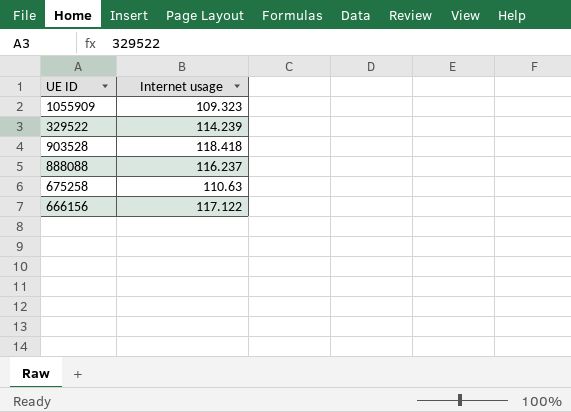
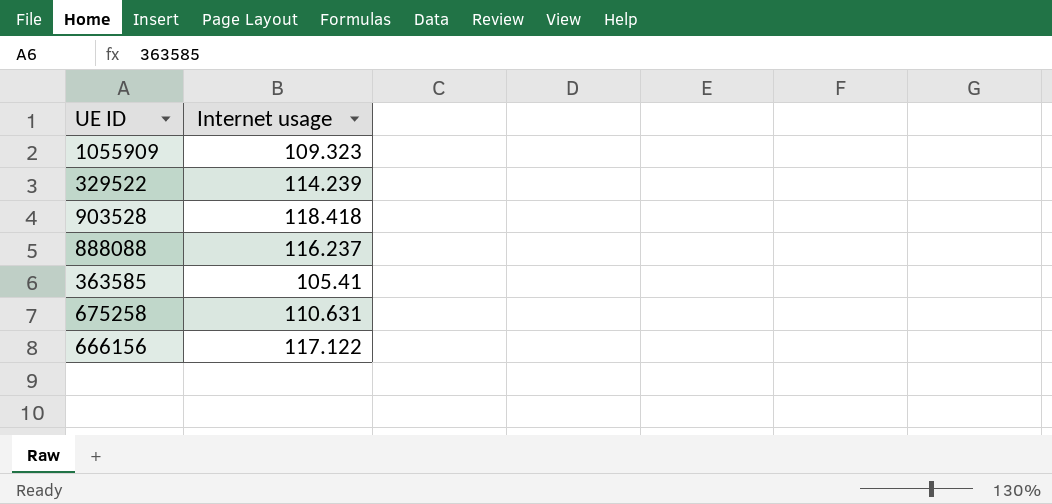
row 363585: none -> 105.41
675258 | Internet usage: 110.63 -> 110.631

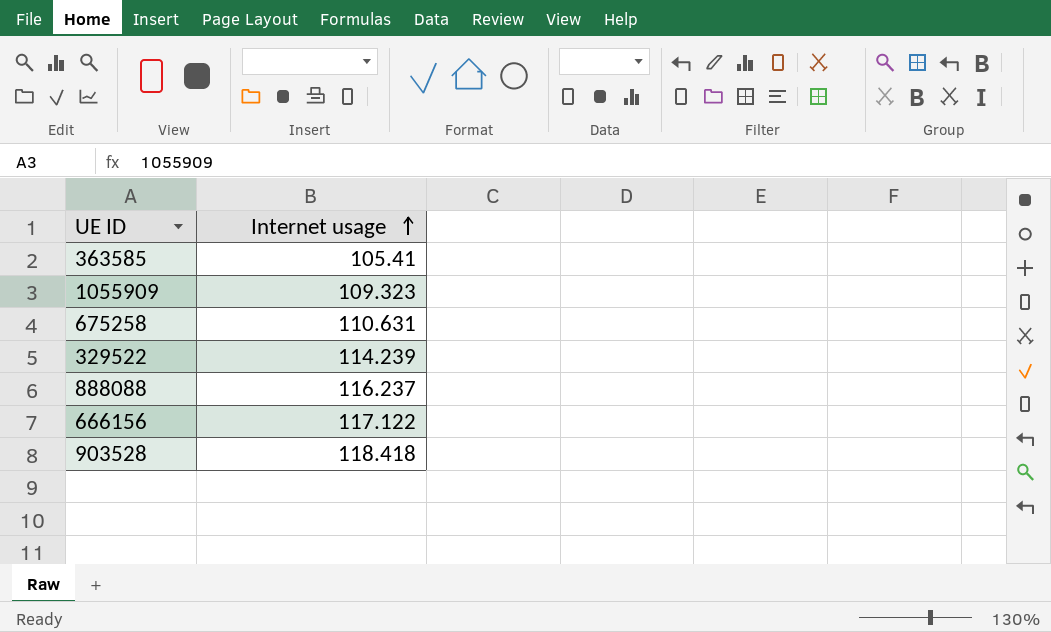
row order: none -> Internet usage ascending

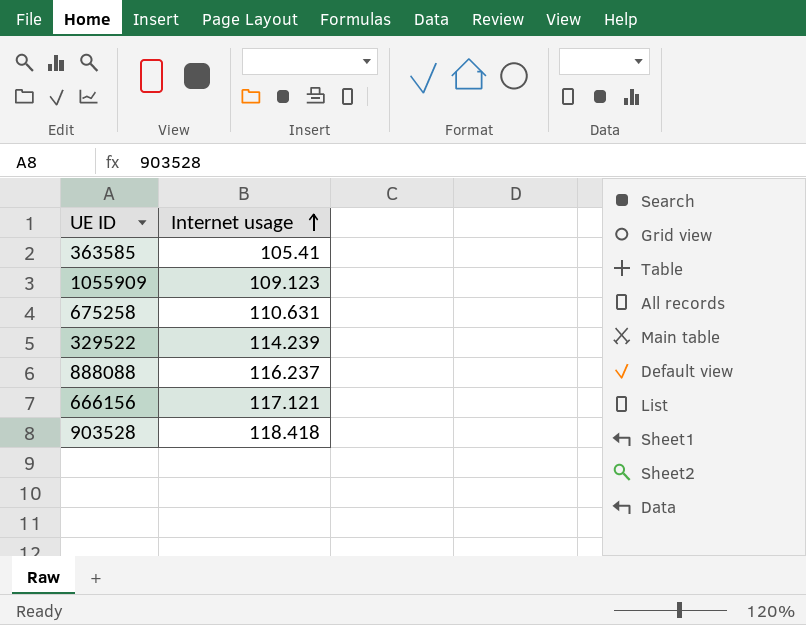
1055909 | Internet usage: 109.323 -> 109.123
666156 | Internet usage: 117.122 -> 117.121

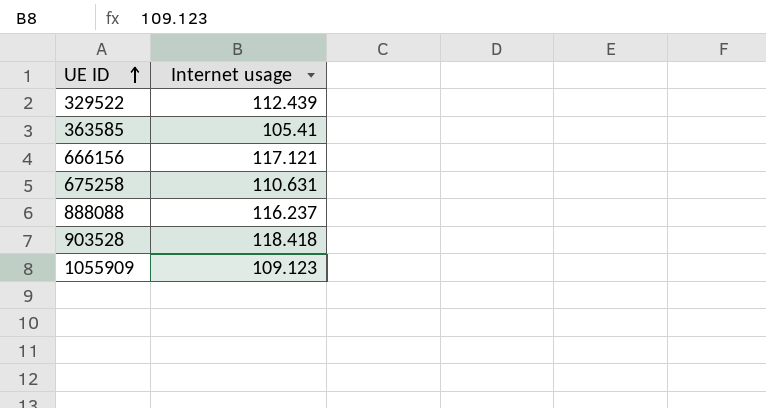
row order: Internet usage ascending -> UE ID ascending
329522 | Internet usage: 114.239 -> 112.439

